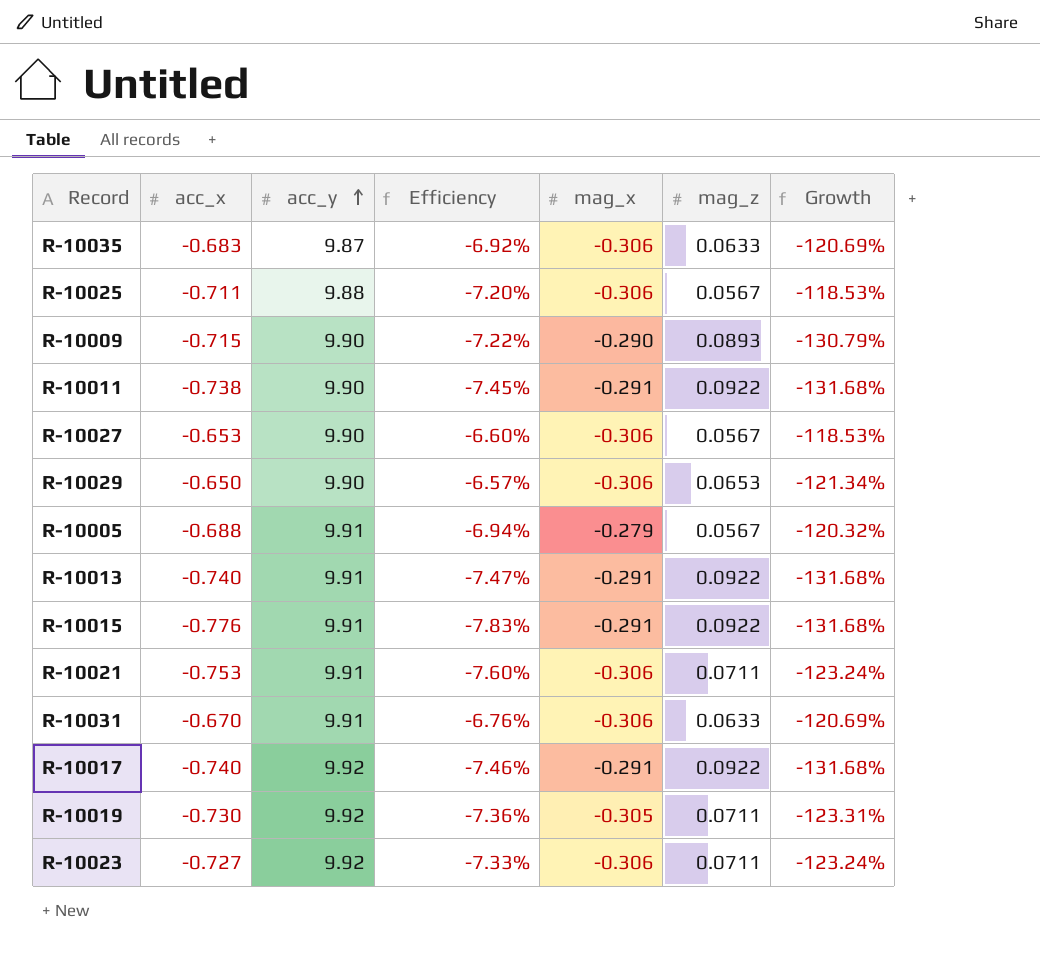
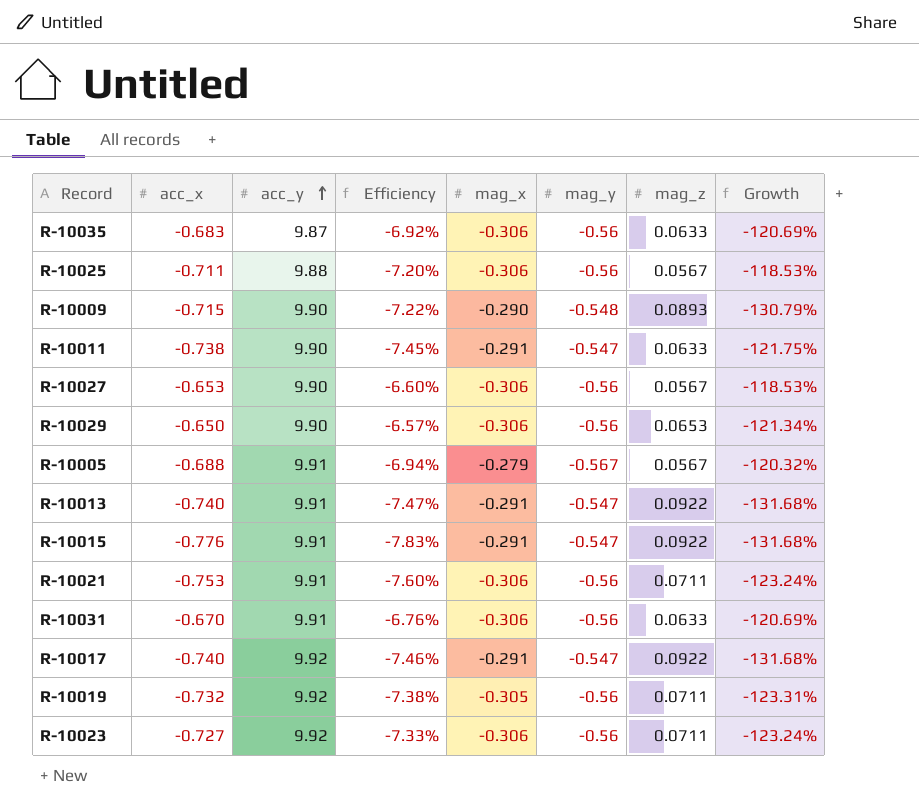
column mag_y | position: none -> 6
R-10011 | mag_z: 0.0922 -> 0.0633
R-10011 | Growth: -131.68% -> -121.75%
R-10019 | acc_x: -0.730 -> -0.732
R-10019 | Efficiency: -7.36% -> -7.38%

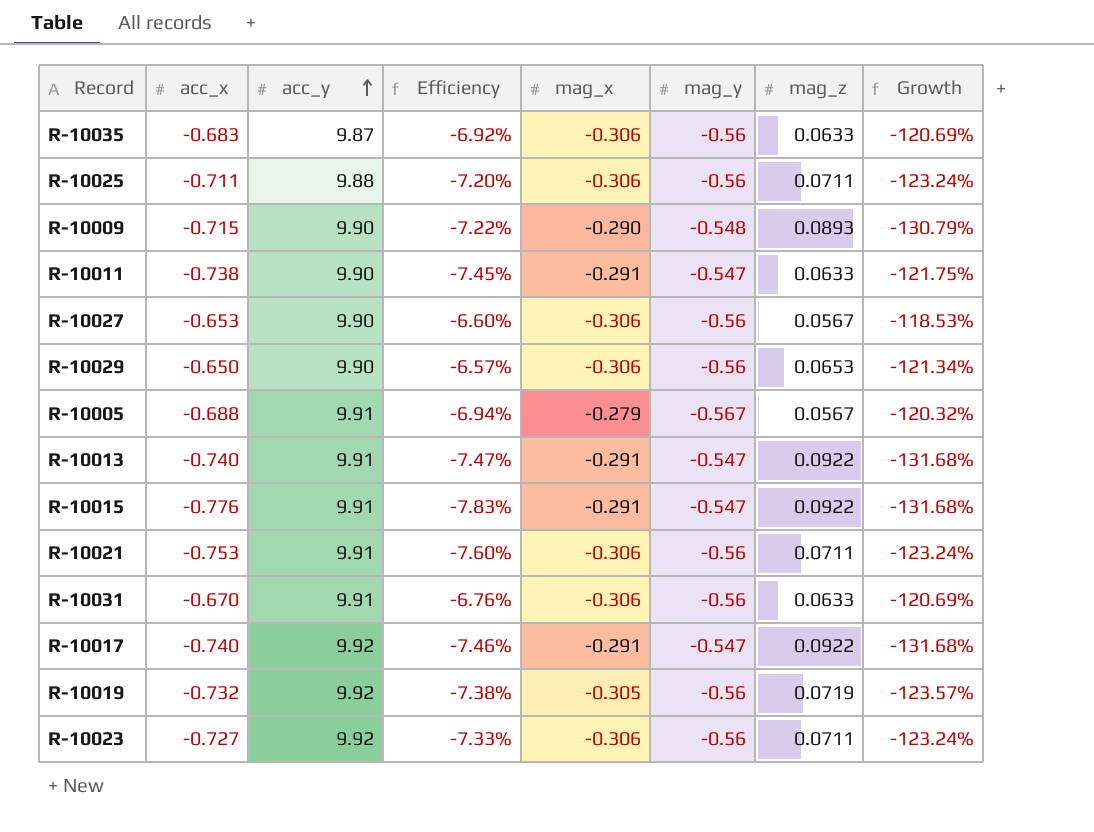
R-10025 | mag_z: 0.0567 -> 0.0711
R-10025 | Growth: -118.53% -> -123.24%
R-10019 | mag_z: 0.0711 -> 0.0719
R-10019 | Growth: -123.31% -> -123.57%

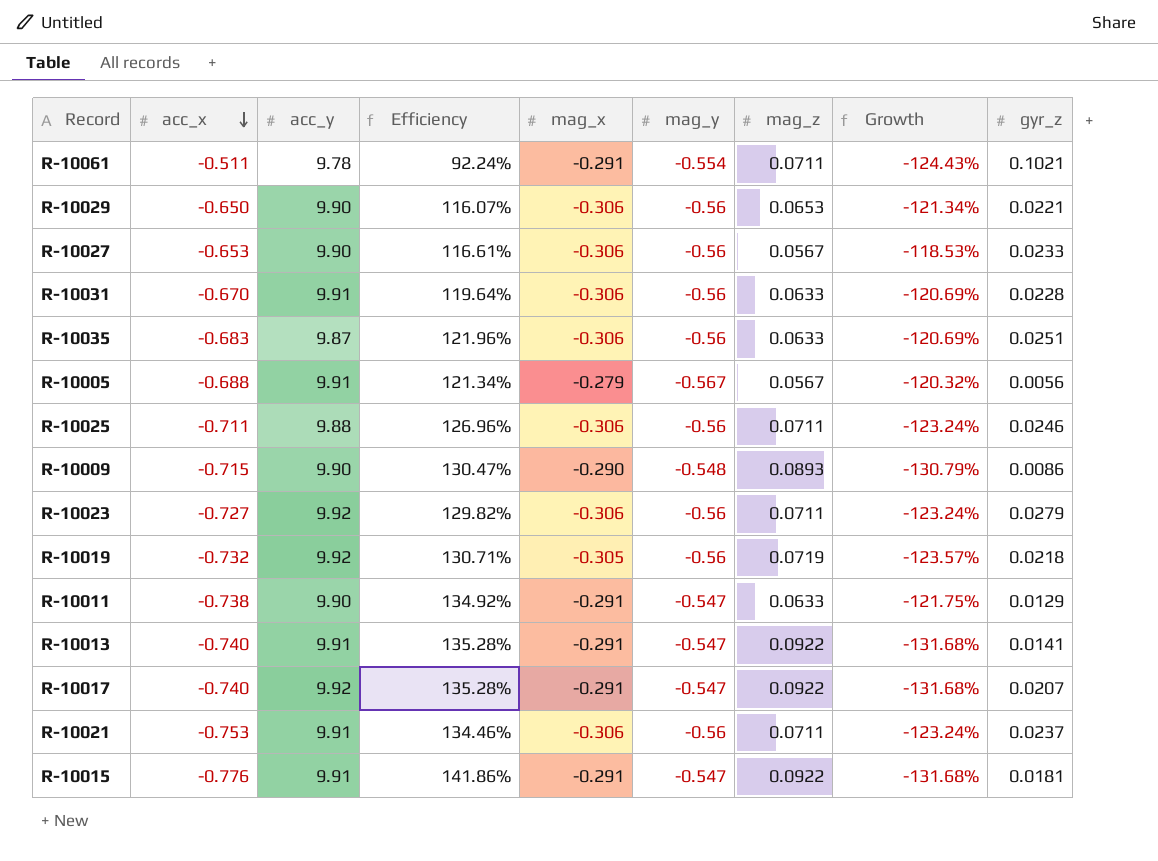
row order: acc_y ascending -> acc_x descending
column Efficiency | formula: [acc_x] / [acc_y] -> [acc_x] / [mag_y]
column gyr_z | position: none -> 9
row R-10061: none -> -0.511 | 9.78 | 92.24% | -0.291 | -0.554 | 0.0711 | -124.43% | 0.1021

